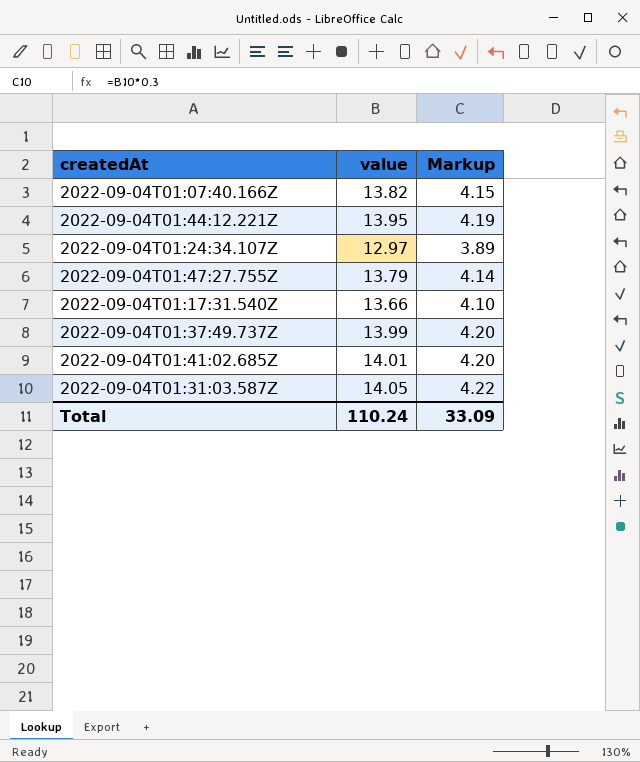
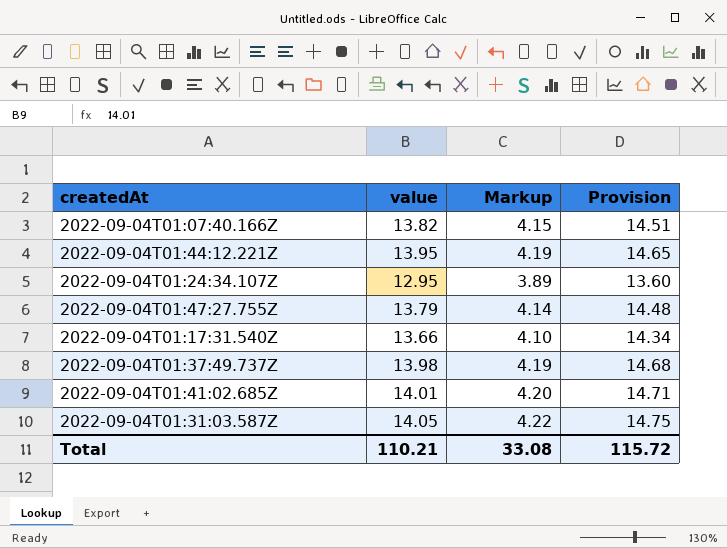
column Provision | formula: none -> [value] * 1.05
2022-09-04T01:24:34.107Z | value: 12.97 -> 12.95
2022-09-04T01:37:49.737Z | value: 13.99 -> 13.98
2022-09-04T01:37:49.737Z | Markup: 4.20 -> 4.19
Total | value: 110.24 -> 110.21
Total | Markup: 33.09 -> 33.08

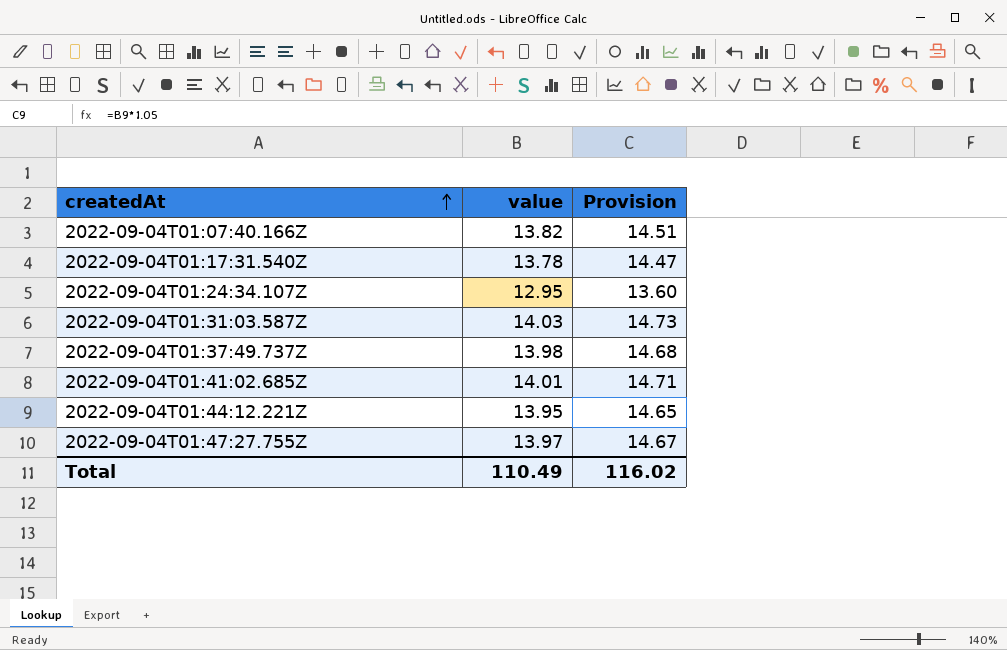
row order: none -> createdAt ascending
column Markup | formula: [value] * 0.3 -> none
2022-09-04T01:17:31.540Z | value: 13.66 -> 13.78
2022-09-04T01:17:31.540Z | Provision: 14.34 -> 14.47
2022-09-04T01:31:03.587Z | value: 14.05 -> 14.03
2022-09-04T01:31:03.587Z | Provision: 14.75 -> 14.73
2022-09-04T01:47:27.755Z | value: 13.79 -> 13.97
2022-09-04T01:47:27.755Z | Provision: 14.48 -> 14.67
Total | value: 110.21 -> 110.49
Total | Provision: 115.72 -> 116.02

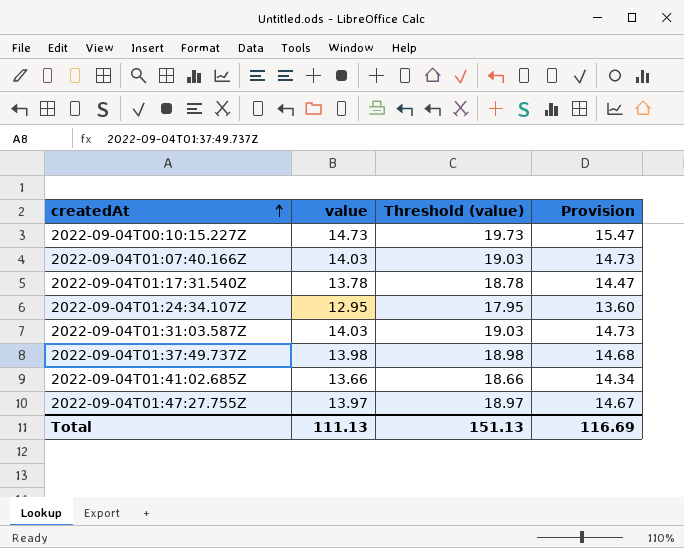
column Threshold (value) | formula: none -> [value] + 5
row 2022-09-04T01:44:12.221Z: 13.95 | 14.65 -> none
row 2022-09-04T00:10:15.227Z: none -> 14.73 | 19.73 | 15.47
2022-09-04T01:07:40.166Z | value: 13.82 -> 14.03
2022-09-04T01:07:40.166Z | Provision: 14.51 -> 14.73
2022-09-04T01:41:02.685Z | value: 14.01 -> 13.66
2022-09-04T01:41:02.685Z | Provision: 14.71 -> 14.34
Total | value: 110.49 -> 111.13
Total | Provision: 116.02 -> 116.69

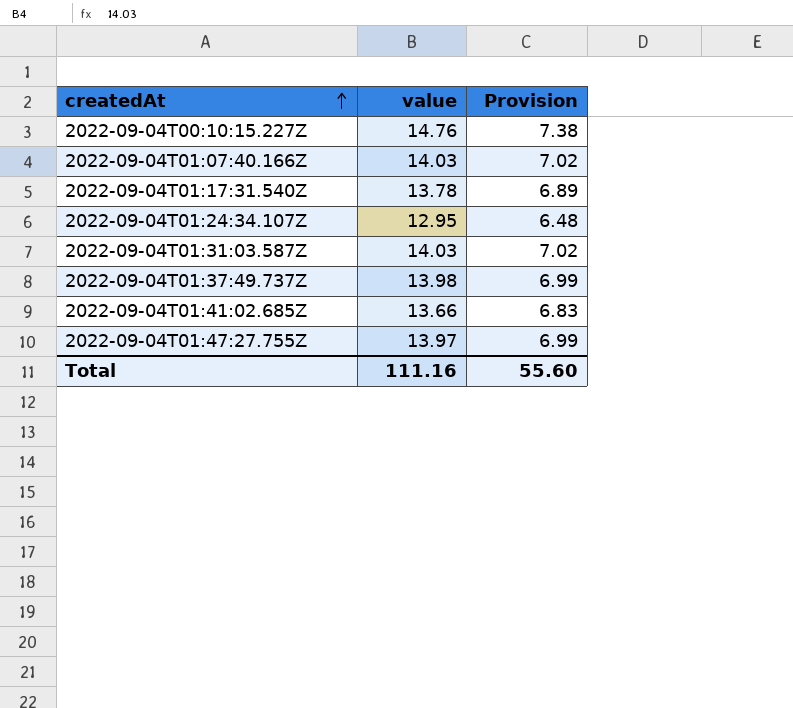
column Threshold (value) | formula: [value] + 5 -> none
column Provision | formula: [value] * 1.05 -> [value] * 0.5
2022-09-04T00:10:15.227Z | value: 14.73 -> 14.76
Total | value: 111.13 -> 111.16
Total | Provision: 116.69 -> 55.60

